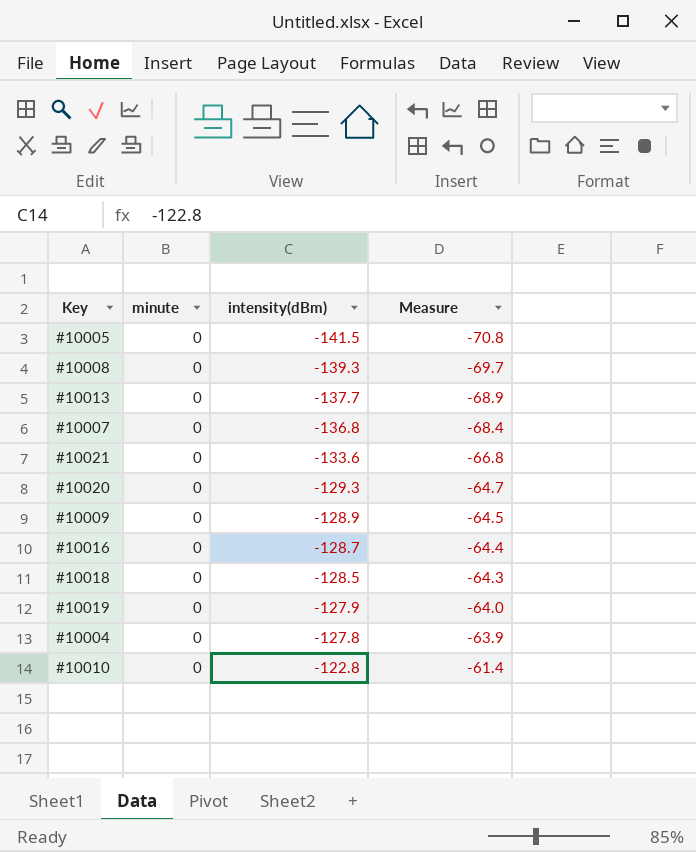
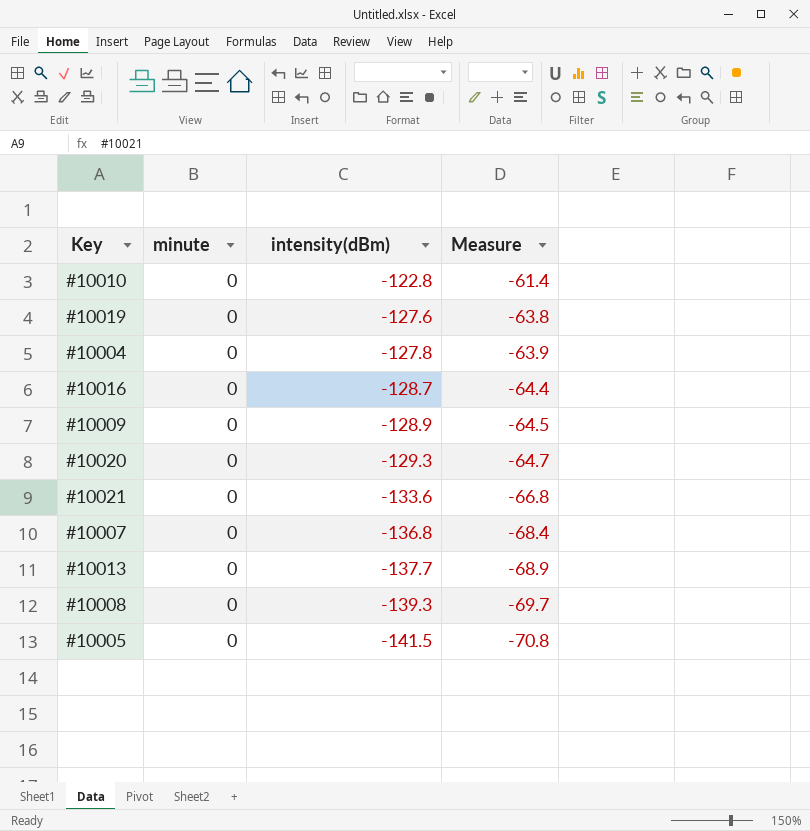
row order: intensity(dBm) ascending -> intensity(dBm) descending
row #10018: 0 | -128.5 | -64.3 -> none
#10019 | intensity(dBm): -127.9 -> -127.6
#10019 | Measure: -64.0 -> -63.8

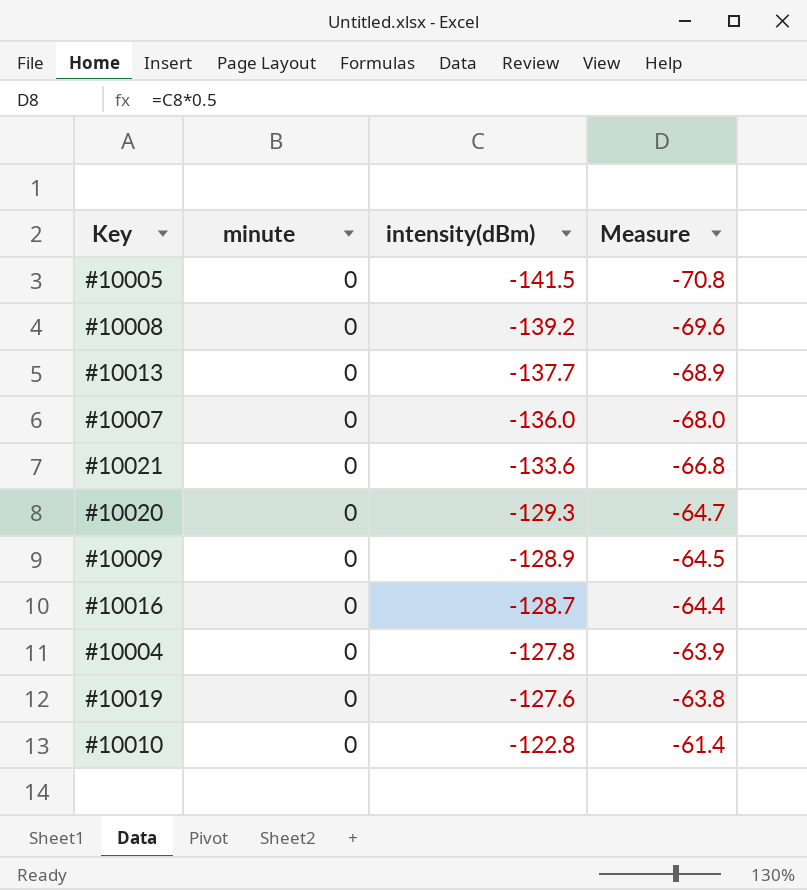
row order: intensity(dBm) descending -> intensity(dBm) ascending
#10008 | intensity(dBm): -139.3 -> -139.2
#10008 | Measure: -69.7 -> -69.6
#10007 | intensity(dBm): -136.8 -> -136.0
#10007 | Measure: -68.4 -> -68.0

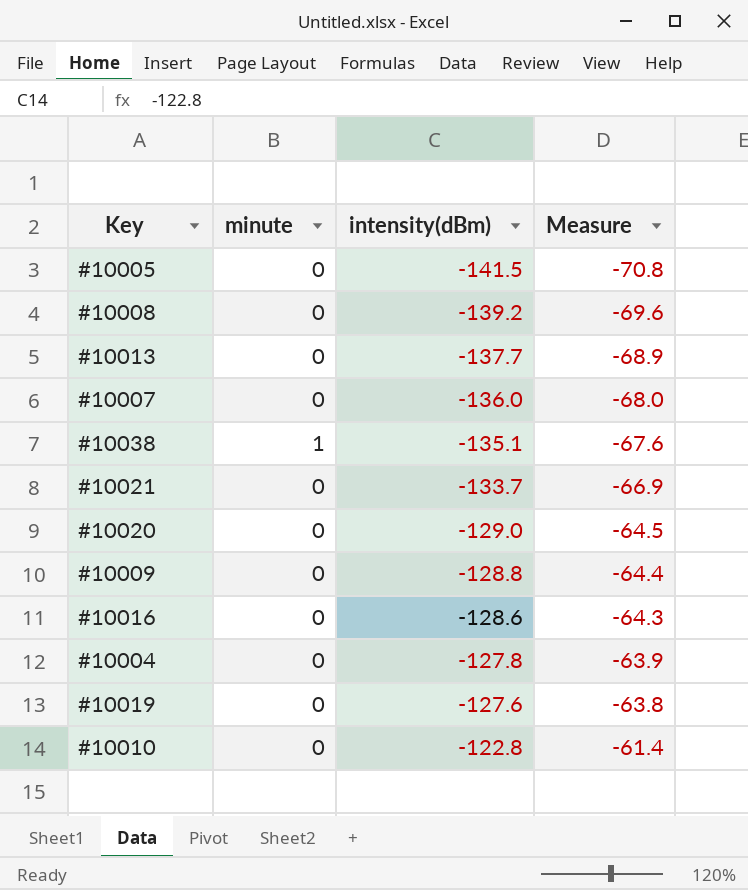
row #10038: none -> 1 | -135.1 | -67.6
#10021 | intensity(dBm): -133.6 -> -133.7
#10021 | Measure: -66.8 -> -66.9
#10020 | intensity(dBm): -129.3 -> -129.0
#10020 | Measure: -64.7 -> -64.5
#10009 | intensity(dBm): -128.9 -> -128.8
#10009 | Measure: -64.5 -> -64.4
#10016 | intensity(dBm): -128.7 -> -128.6
#10016 | Measure: -64.4 -> -64.3

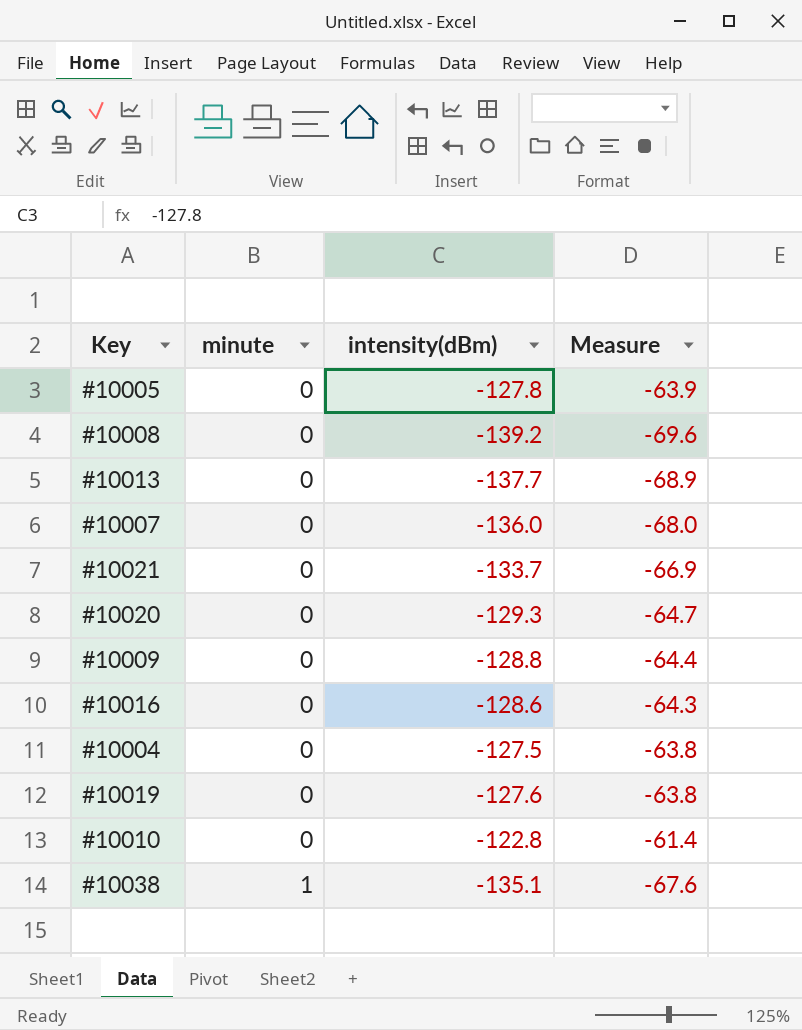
row order: intensity(dBm) ascending -> minute ascending
#10005 | intensity(dBm): -141.5 -> -127.8
#10005 | Measure: -70.8 -> -63.9
#10020 | intensity(dBm): -129.0 -> -129.3
#10020 | Measure: -64.5 -> -64.7
#10004 | intensity(dBm): -127.8 -> -127.5
#10004 | Measure: -63.9 -> -63.8

